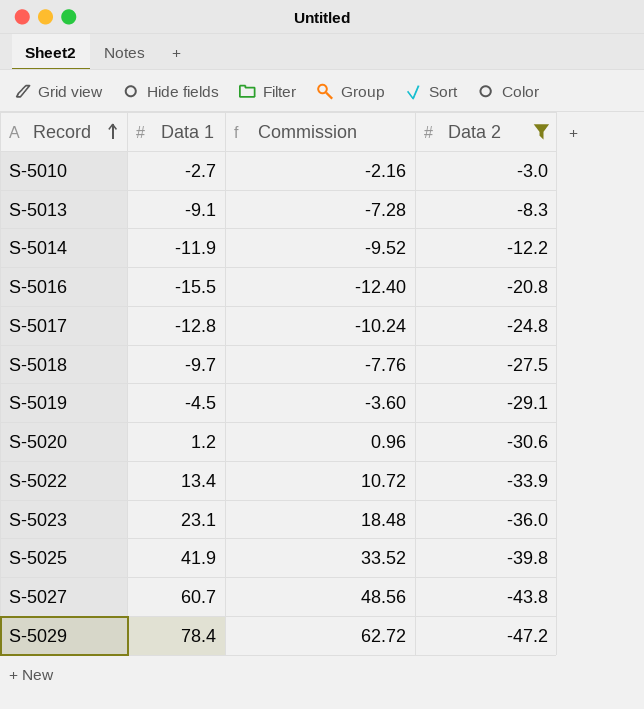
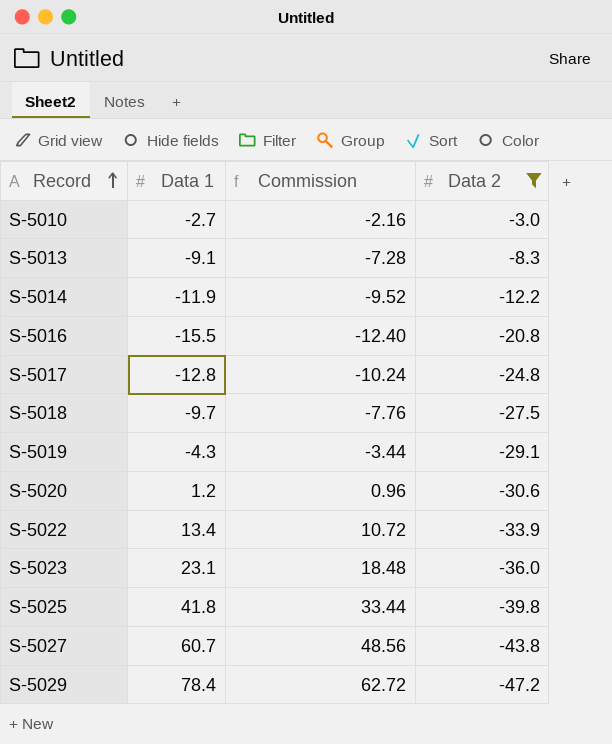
S-5019 | Data 1: -4.5 -> -4.3
S-5019 | Commission: -3.60 -> -3.44
S-5025 | Data 1: 41.9 -> 41.8
S-5025 | Commission: 33.52 -> 33.44

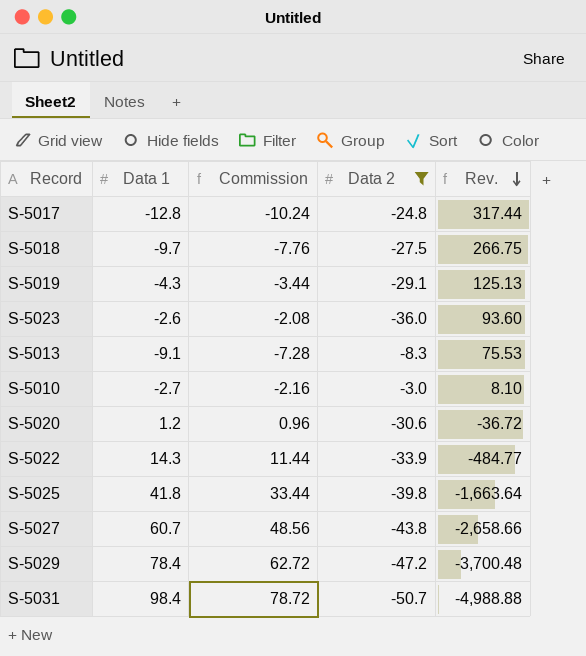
row order: Record ascending -> Rev. descending
column Rev. | formula: none -> [Data 1] * [Data 2]
row S-5014: -11.9 | -9.52 | -12.2 -> none
row S-5016: -15.5 | -12.40 | -20.8 -> none
S-5023 | Data 1: 23.1 -> -2.6
S-5023 | Commission: 18.48 -> -2.08
S-5022 | Data 1: 13.4 -> 14.3
S-5022 | Commission: 10.72 -> 11.44
row S-5031: none -> 98.4 | 78.72 | -50.7 | -4,988.88

